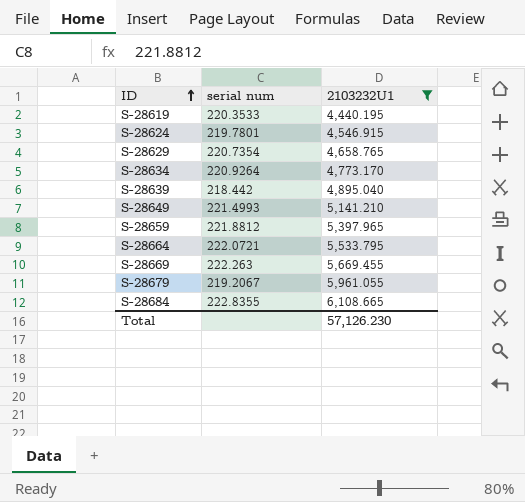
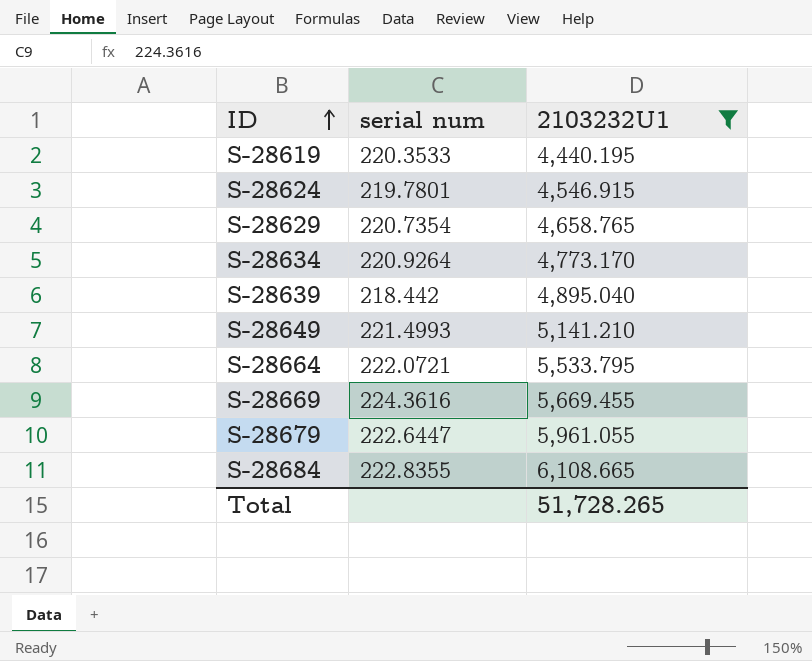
row S-28659: 221.8812 | 5,397.965 -> none
S-28669 | serial num: 222.263 -> 224.3616
S-28679 | serial num: 219.2067 -> 222.6447
Total | 2103232U1: 57,126.230 -> 51,728.265

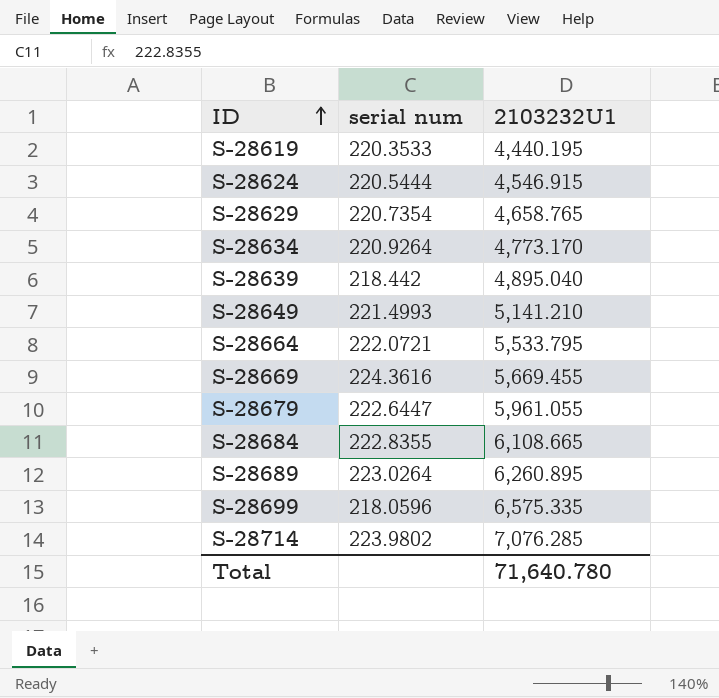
filter: 2103232U1 <= 6,108.665 -> none
S-28624 | serial num: 219.7801 -> 220.5444
Total | 2103232U1: 51,728.265 -> 71,640.780

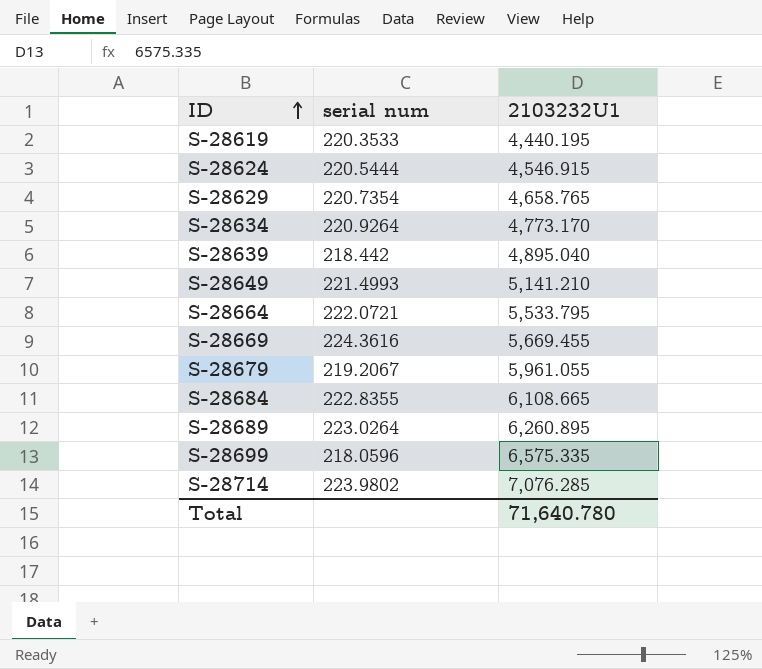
S-28679 | serial num: 222.6447 -> 219.2067

